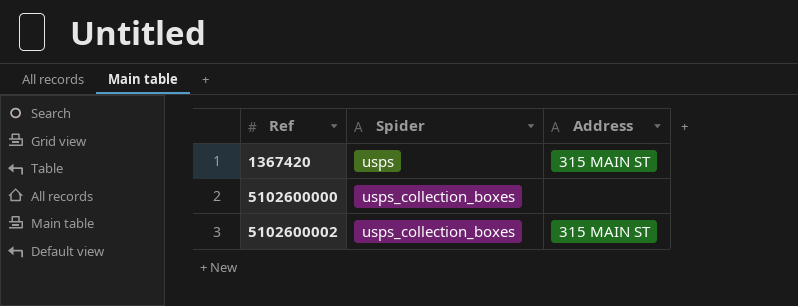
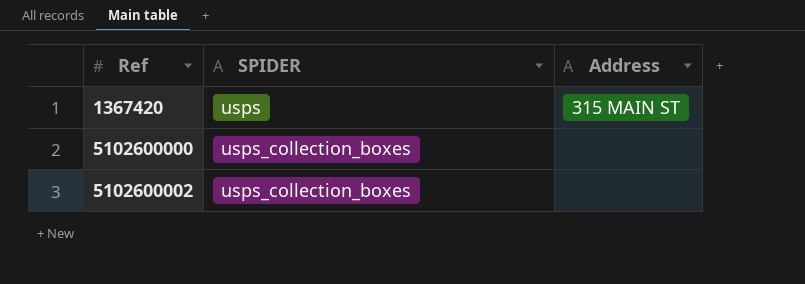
column name: Spider -> SPIDER
5102600002 | Address: 315 MAIN ST -> none

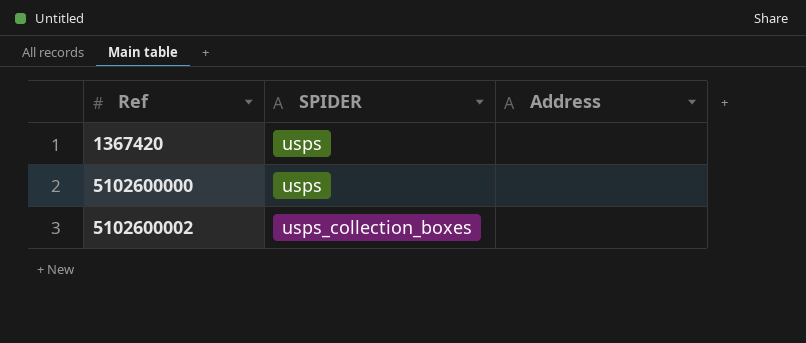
1367420 | Address: 315 MAIN ST -> none
5102600000 | SPIDER: usps_collection_boxes -> usps

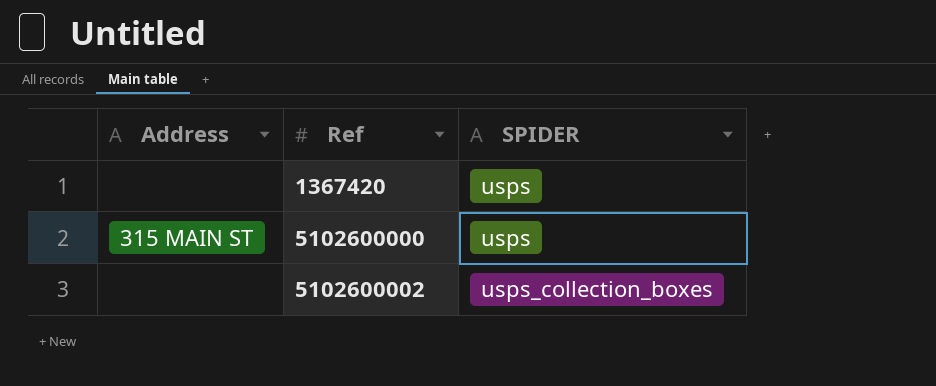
column Address | position: 3 -> 1
5102600000 | Address: none -> 315 MAIN ST

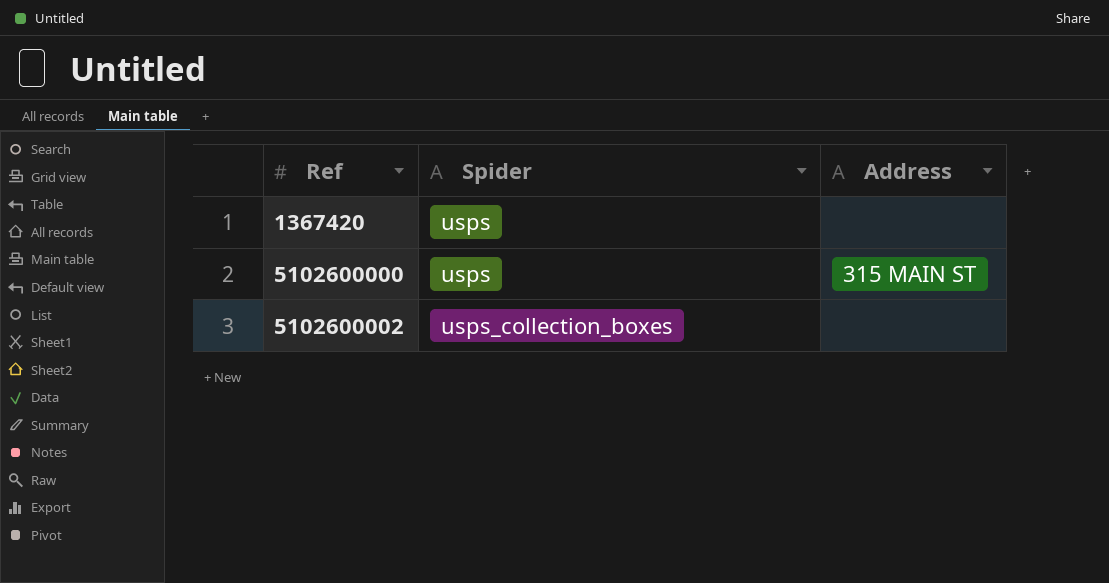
column name: SPIDER -> Spider
column Address | position: 1 -> 3

